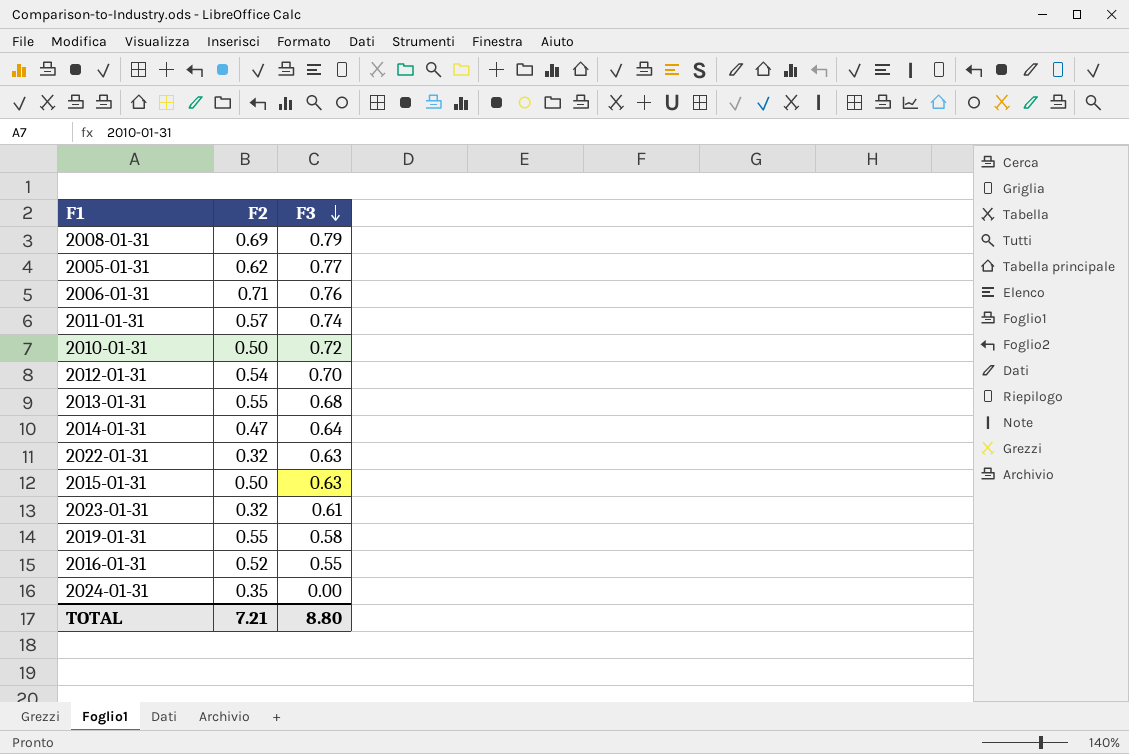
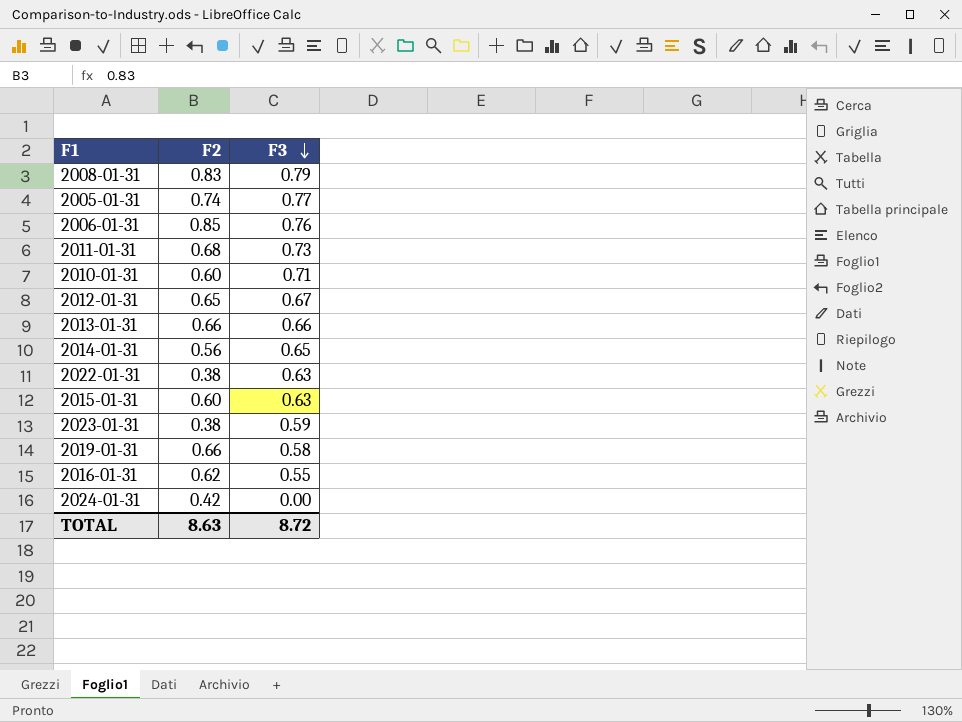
2008-01-31 | F2: 0.69 -> 0.83
2005-01-31 | F2: 0.62 -> 0.74
2006-01-31 | F2: 0.71 -> 0.85
2011-01-31 | F2: 0.57 -> 0.68
2011-01-31 | F3: 0.74 -> 0.73
2010-01-31 | F2: 0.50 -> 0.60
2010-01-31 | F3: 0.72 -> 0.71
2012-01-31 | F2: 0.54 -> 0.65
2012-01-31 | F3: 0.70 -> 0.67
2013-01-31 | F2: 0.55 -> 0.66
2013-01-31 | F3: 0.68 -> 0.66
2014-01-31 | F2: 0.47 -> 0.56
2014-01-31 | F3: 0.64 -> 0.65
2022-01-31 | F2: 0.32 -> 0.38
2015-01-31 | F2: 0.50 -> 0.60
2023-01-31 | F2: 0.32 -> 0.38
2023-01-31 | F3: 0.61 -> 0.59
2019-01-31 | F2: 0.55 -> 0.66
2016-01-31 | F2: 0.52 -> 0.62
2024-01-31 | F2: 0.35 -> 0.42
TOTAL | F2: 7.21 -> 8.63
TOTAL | F3: 8.80 -> 8.72

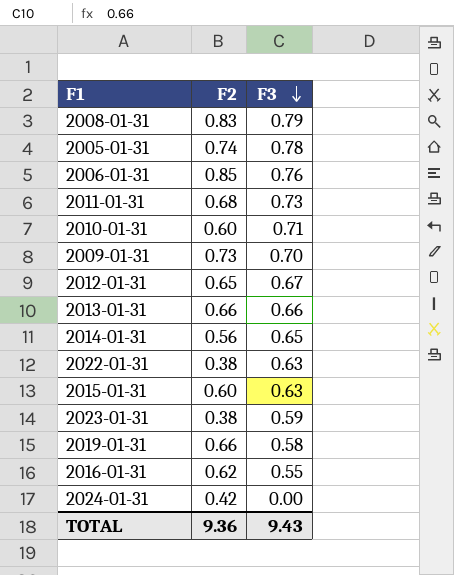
2005-01-31 | F3: 0.77 -> 0.78
row 2009-01-31: none -> 0.73 | 0.70
TOTAL | F2: 8.63 -> 9.36
TOTAL | F3: 8.72 -> 9.43

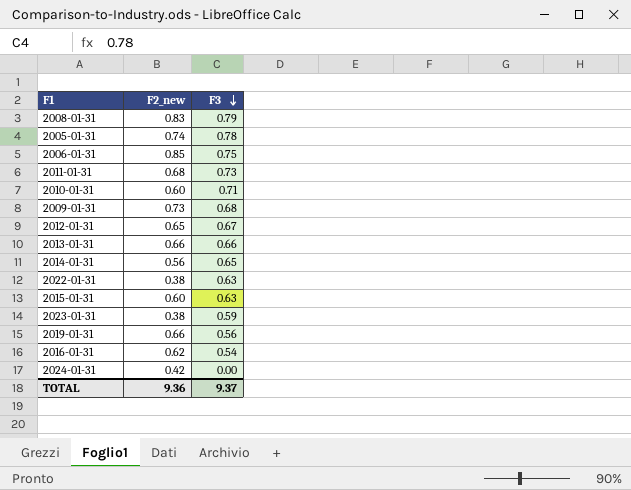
column name: F2 -> F2_new
2006-01-31 | F3: 0.76 -> 0.75
2009-01-31 | F3: 0.70 -> 0.68
2019-01-31 | F3: 0.58 -> 0.56
2016-01-31 | F3: 0.55 -> 0.54
TOTAL | F3: 9.43 -> 9.37

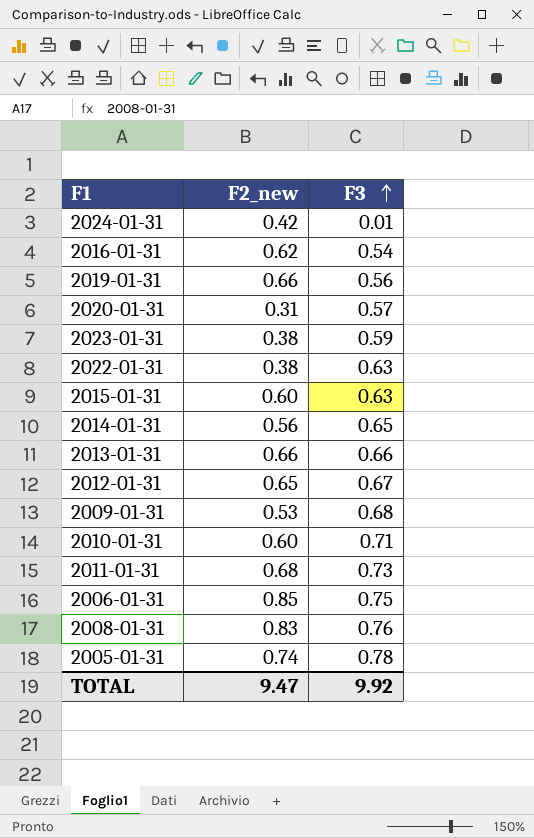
row order: F3 descending -> F3 ascending
2024-01-31 | F3: 0.00 -> 0.01
row 2020-01-31: none -> 0.31 | 0.57
2009-01-31 | F2_new: 0.73 -> 0.53
2008-01-31 | F3: 0.79 -> 0.76
TOTAL | F2_new: 9.36 -> 9.47
TOTAL | F3: 9.37 -> 9.92

